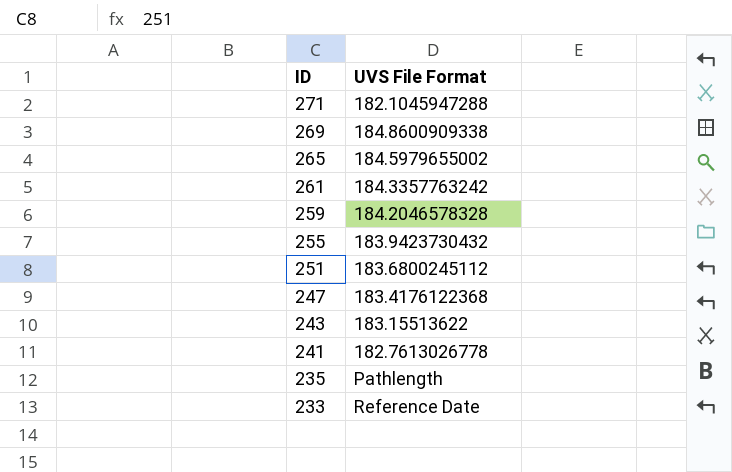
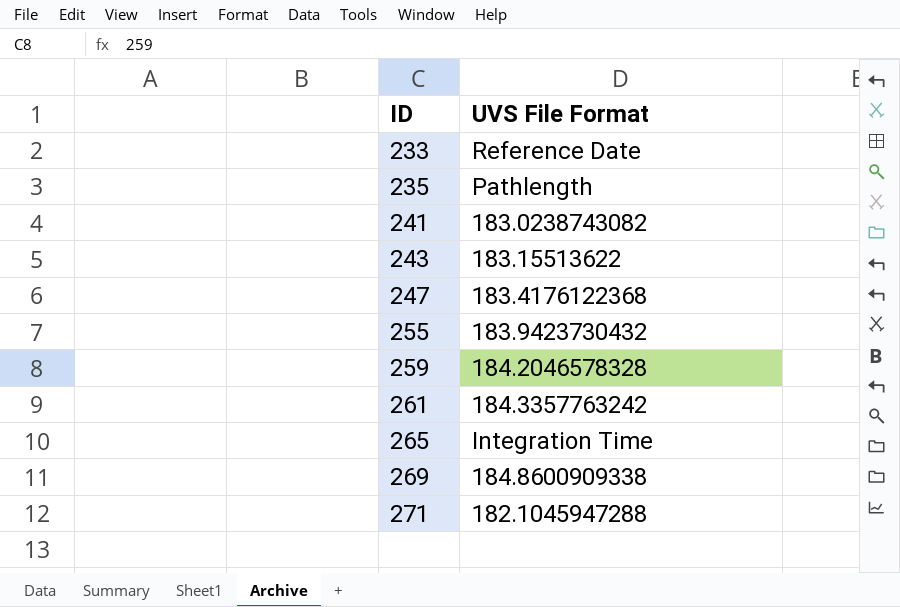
row order: ID descending -> ID ascending
row 251: 183.6800245112 -> none
241 | UVS File Format: 182.7613026778 -> 183.0238743082
265 | UVS File Format: 184.5979655002 -> Integration Time

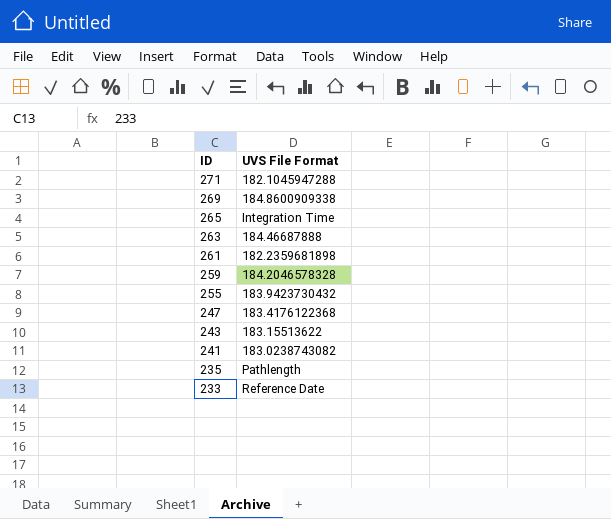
row order: ID ascending -> ID descending
row 263: none -> 184.46687888
261 | UVS File Format: 184.3357763242 -> 182.2359681898

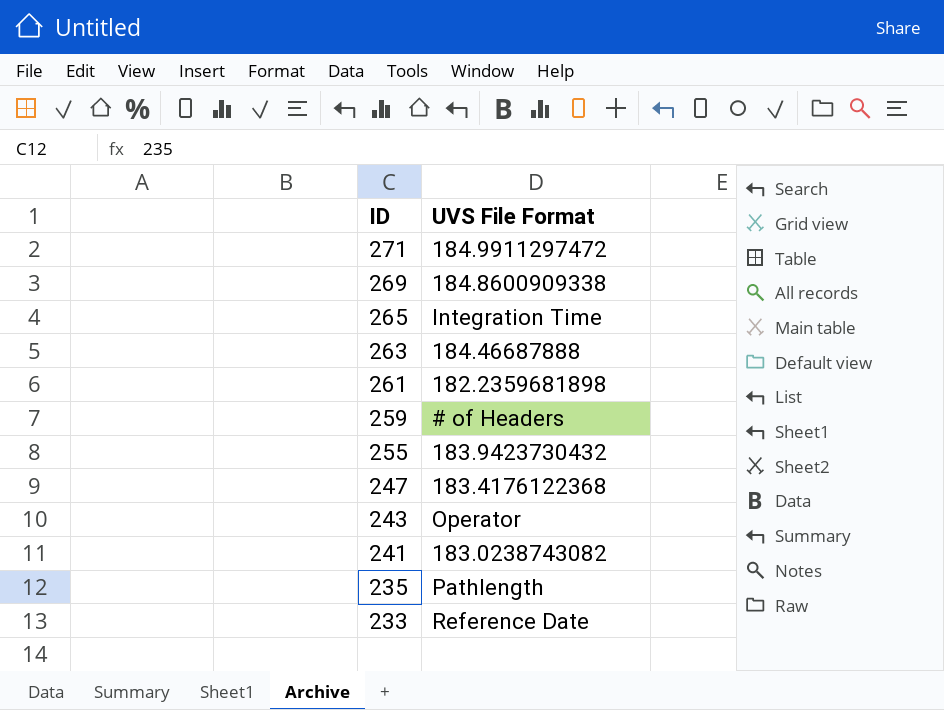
271 | UVS File Format: 182.1045947288 -> 184.9911297472
259 | UVS File Format: 184.2046578328 -> # of Headers
243 | UVS File Format: 183.15513622 -> Operator

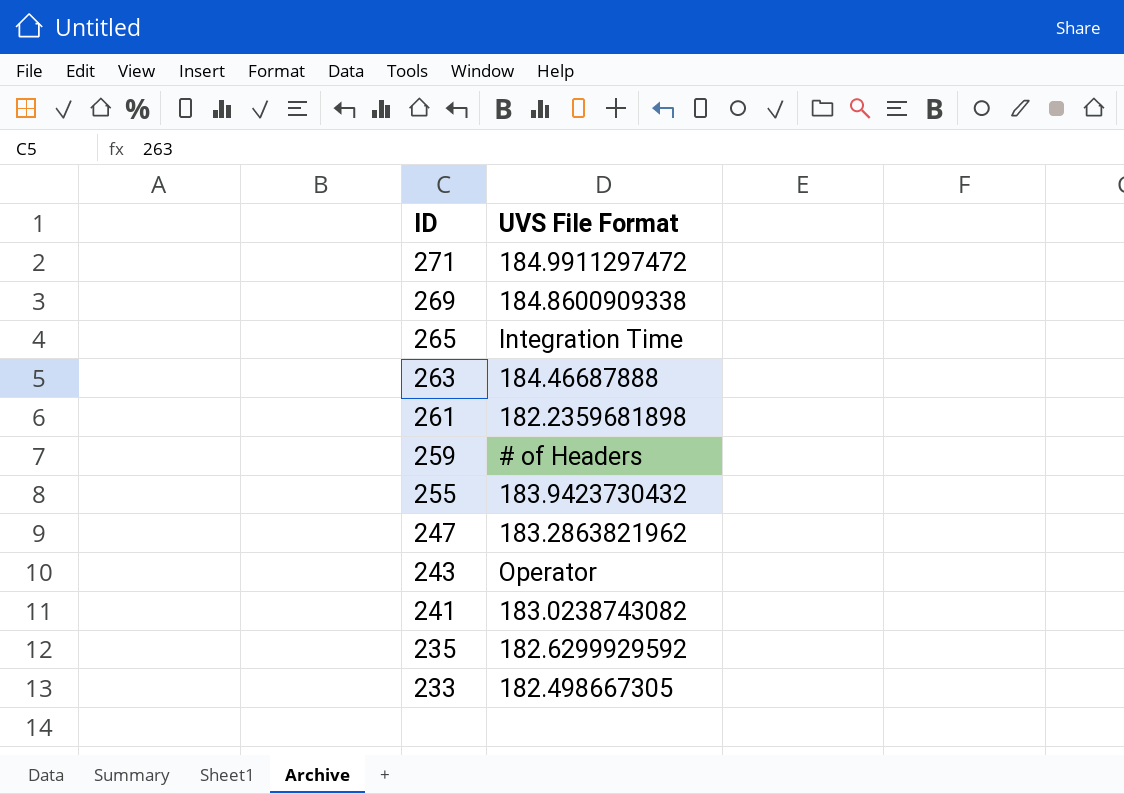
247 | UVS File Format: 183.4176122368 -> 183.2863821962
235 | UVS File Format: Pathlength -> 182.6299929592
233 | UVS File Format: Reference Date -> 182.498667305

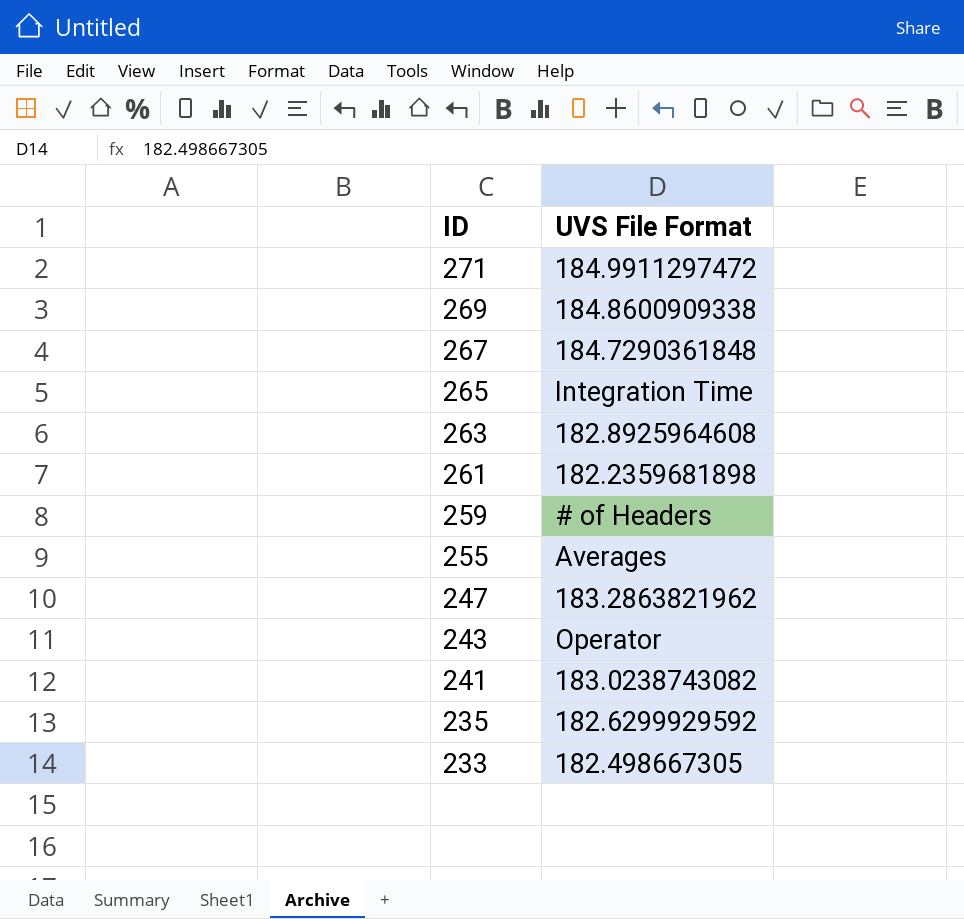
row 267: none -> 184.7290361848
263 | UVS File Format: 184.46687888 -> 182.8925964608
255 | UVS File Format: 183.9423730432 -> Averages

